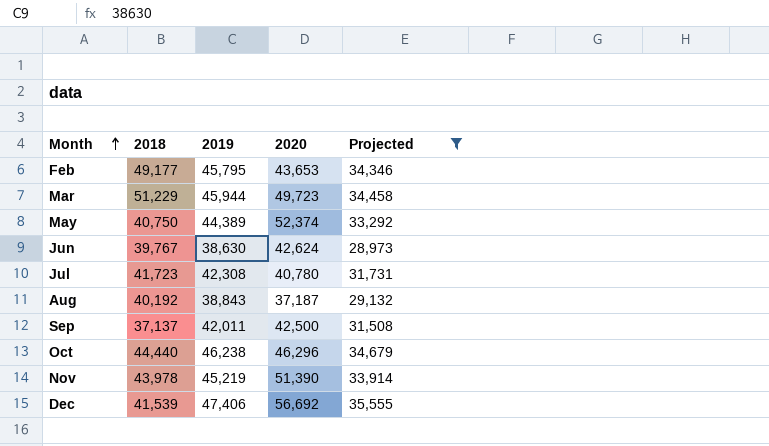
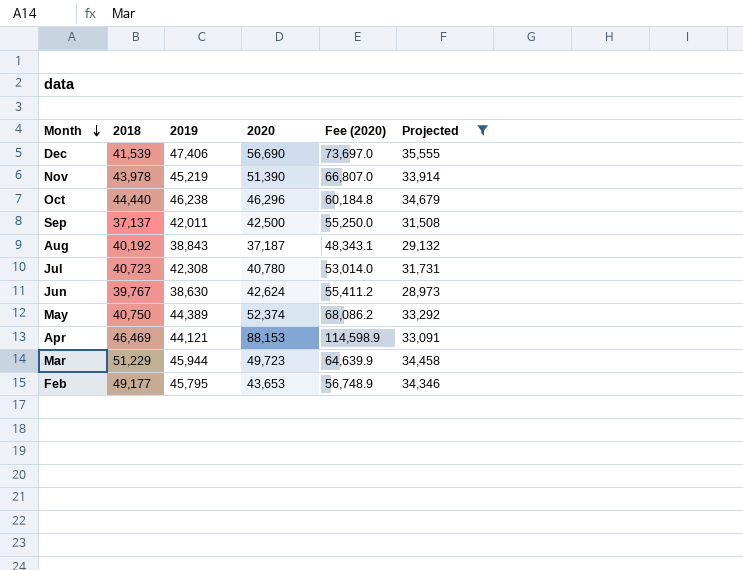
row order: Month ascending -> Month descending
column Fee (2020) | formula: none -> [2020] * 1.3
Dec | 2020: 56,692 -> 56,690
Jul | 2018: 41,723 -> 40,723
row Apr: none -> 46,469 | 44,121 | 88,153 | 114,598.9 | 33,091

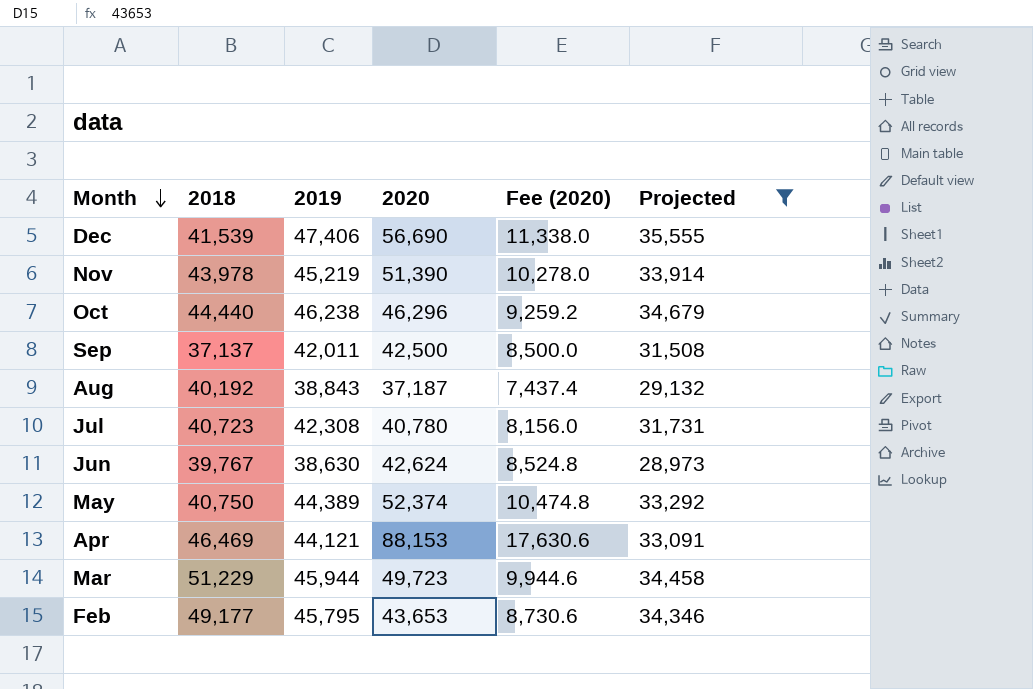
column Fee (2020) | formula: [2020] * 1.3 -> [2020] * 0.2

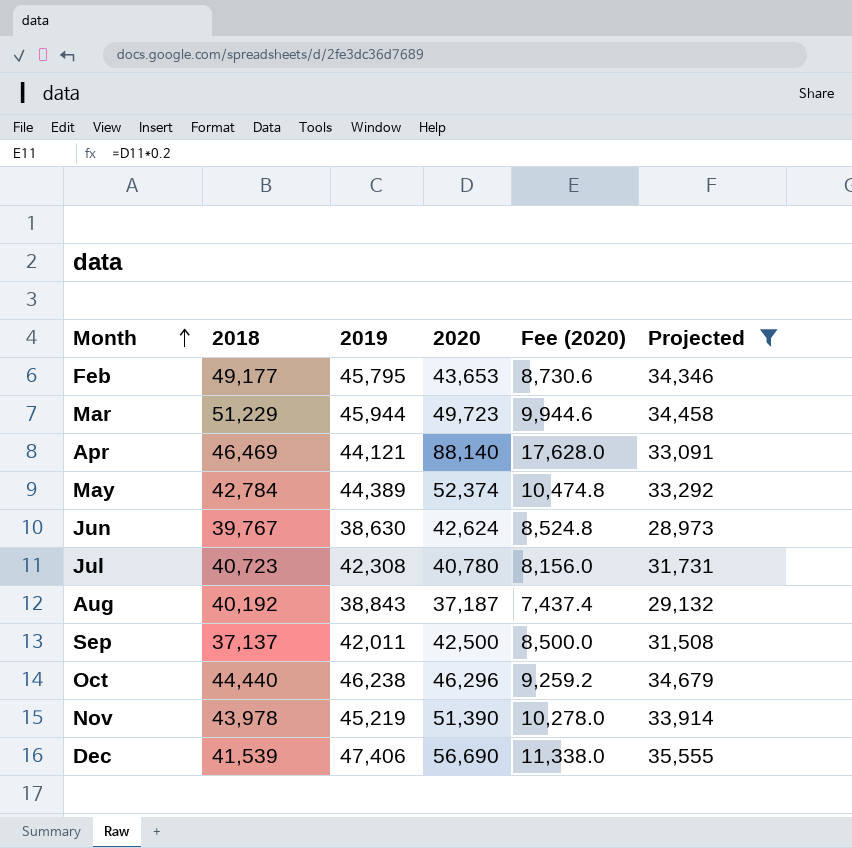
row order: Month descending -> Month ascending
Apr | 2020: 88,153 -> 88,140
Apr | Fee (2020): 17,630.6 -> 17,628.0
May | 2018: 40,750 -> 42,784

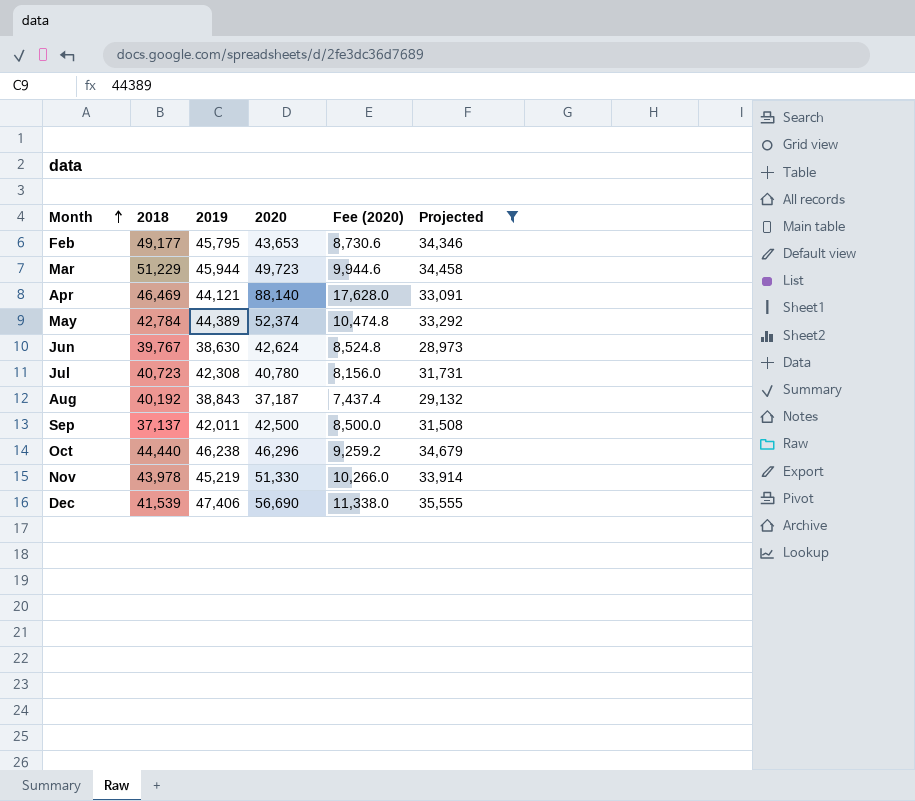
Nov | 2020: 51,390 -> 51,330
Nov | Fee (2020): 10,278.0 -> 10,266.0

